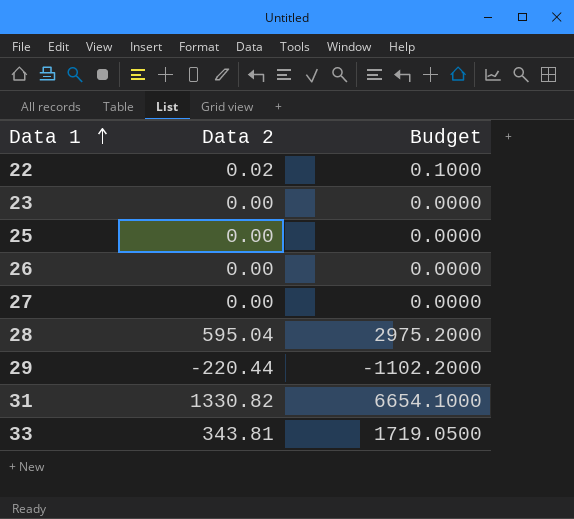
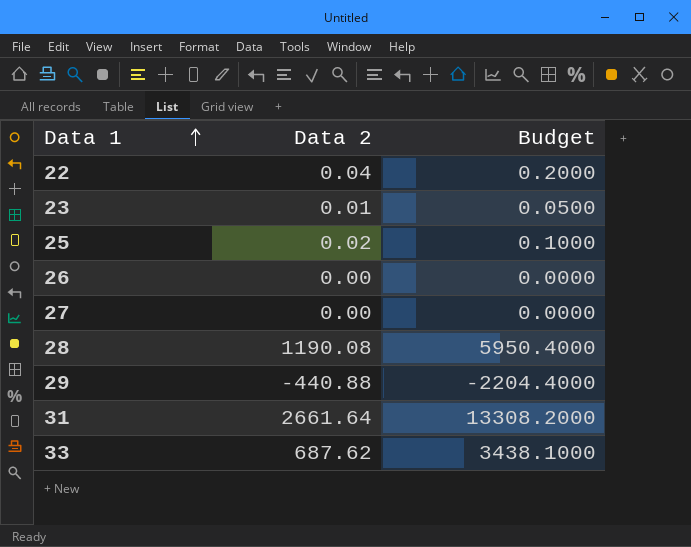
22 | Data 2: 0.02 -> 0.04
22 | Budget: 0.1000 -> 0.2000
23 | Data 2: 0.00 -> 0.01
23 | Budget: 0.0000 -> 0.0500
25 | Data 2: 0.00 -> 0.02
25 | Budget: 0.0000 -> 0.1000
28 | Data 2: 595.04 -> 1190.08
28 | Budget: 2975.2000 -> 5950.4000
29 | Data 2: -220.44 -> -440.88
29 | Budget: -1102.2000 -> -2204.4000
31 | Data 2: 1330.82 -> 2661.64
31 | Budget: 6654.1000 -> 13308.2000
33 | Data 2: 343.81 -> 687.62
33 | Budget: 1719.0500 -> 3438.1000

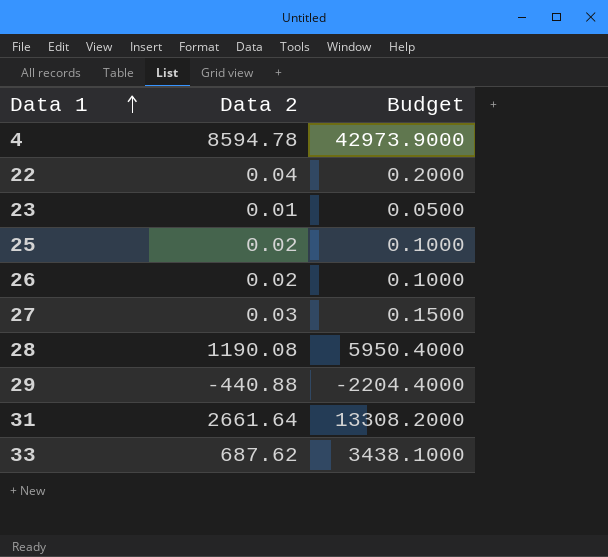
row 4: none -> 8594.78 | 42973.9000
26 | Data 2: 0.00 -> 0.02
26 | Budget: 0.0000 -> 0.1000
27 | Data 2: 0.00 -> 0.03
27 | Budget: 0.0000 -> 0.1500

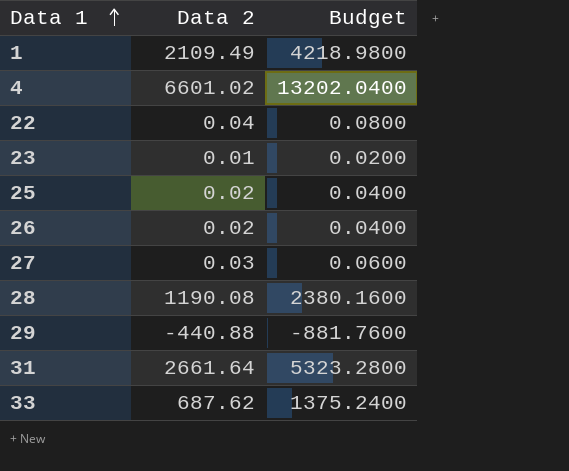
column Budget | formula: [Data 2] * 5 -> [Data 2] * 2
row 1: none -> 2109.49 | 4218.9800
4 | Data 2: 8594.78 -> 6601.02

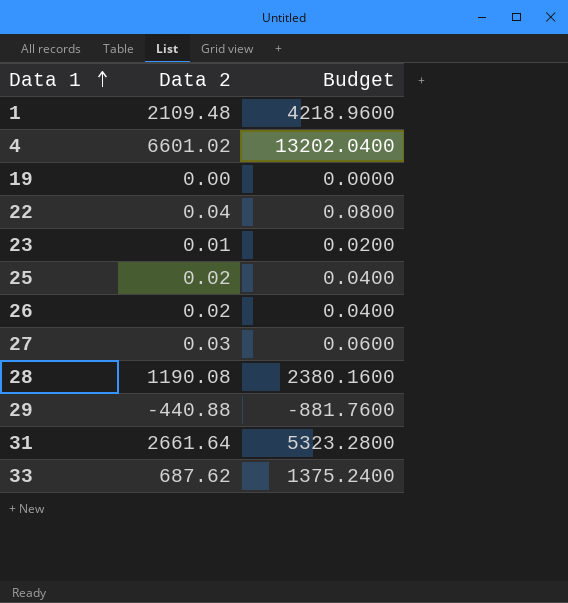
1 | Data 2: 2109.49 -> 2109.48
1 | Budget: 4218.9800 -> 4218.9600
row 19: none -> 0.00 | 0.0000

